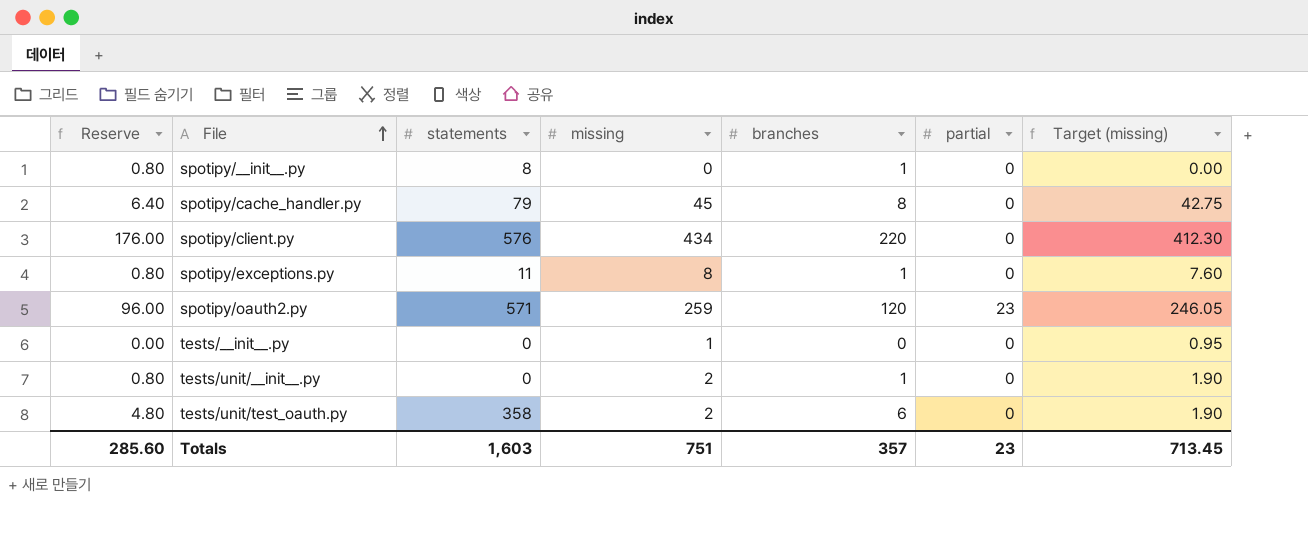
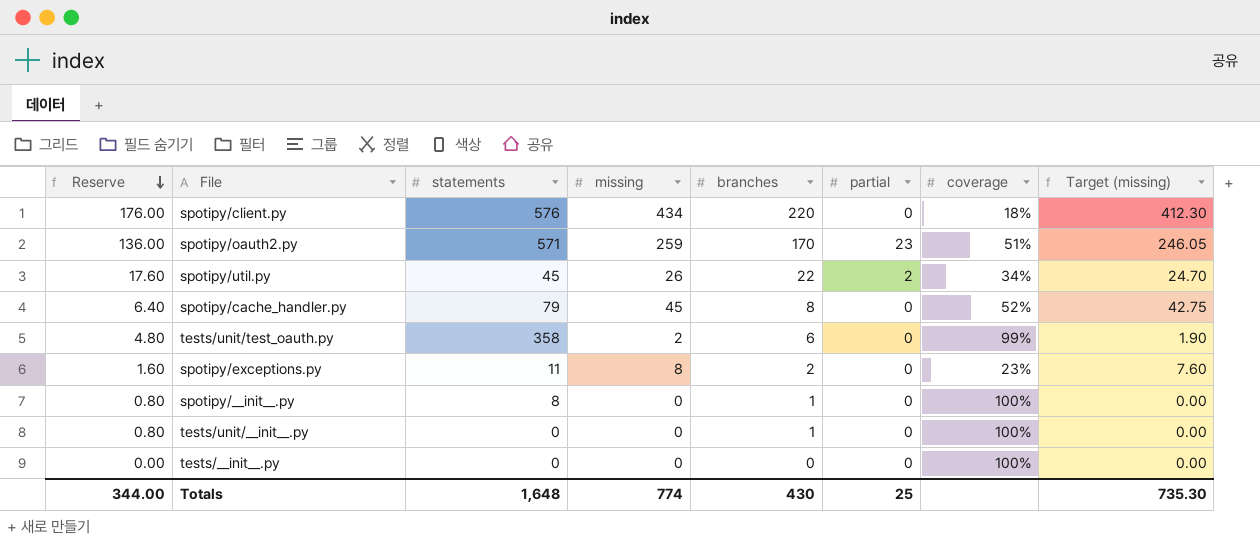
row order: File ascending -> Reserve descending
column coverage | position: none -> 7
spotipy/oauth2.py | Reserve: 96.00 -> 136.00
spotipy/oauth2.py | branches: 120 -> 170
row spotipy/util.py: none -> 17.60 | 45 | 26 | 22 | 2 | 34% | 24.70
spotipy/exceptions.py | Reserve: 0.80 -> 1.60
spotipy/exceptions.py | branches: 1 -> 2
tests/unit/__init__.py | missing: 2 -> 0
tests/unit/__init__.py | Target (missing): 1.90 -> 0.00
tests/__init__.py | missing: 1 -> 0
tests/__init__.py | Target (missing): 0.95 -> 0.00
Totals | Reserve: 285.60 -> 344.00
Totals | statements: 1,603 -> 1,648
Totals | missing: 751 -> 774
Totals | branches: 357 -> 430
Totals | partial: 23 -> 25
Totals | Target (missing): 713.45 -> 735.30

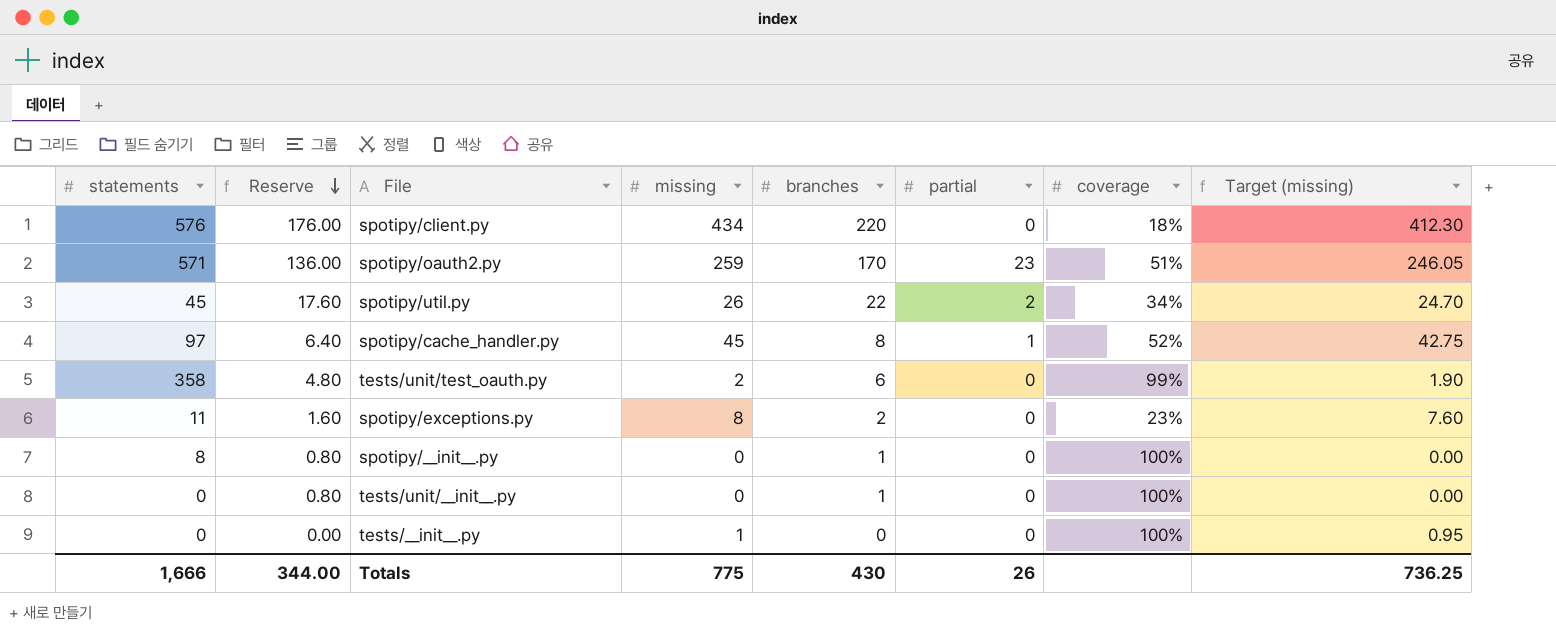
column statements | position: 3 -> 1
spotipy/cache_handler.py | statements: 79 -> 97
spotipy/cache_handler.py | partial: 0 -> 1
tests/__init__.py | missing: 0 -> 1
tests/__init__.py | Target (missing): 0.00 -> 0.95
Totals | statements: 1,648 -> 1,666
Totals | missing: 774 -> 775
Totals | partial: 25 -> 26
Totals | Target (missing): 735.30 -> 736.25

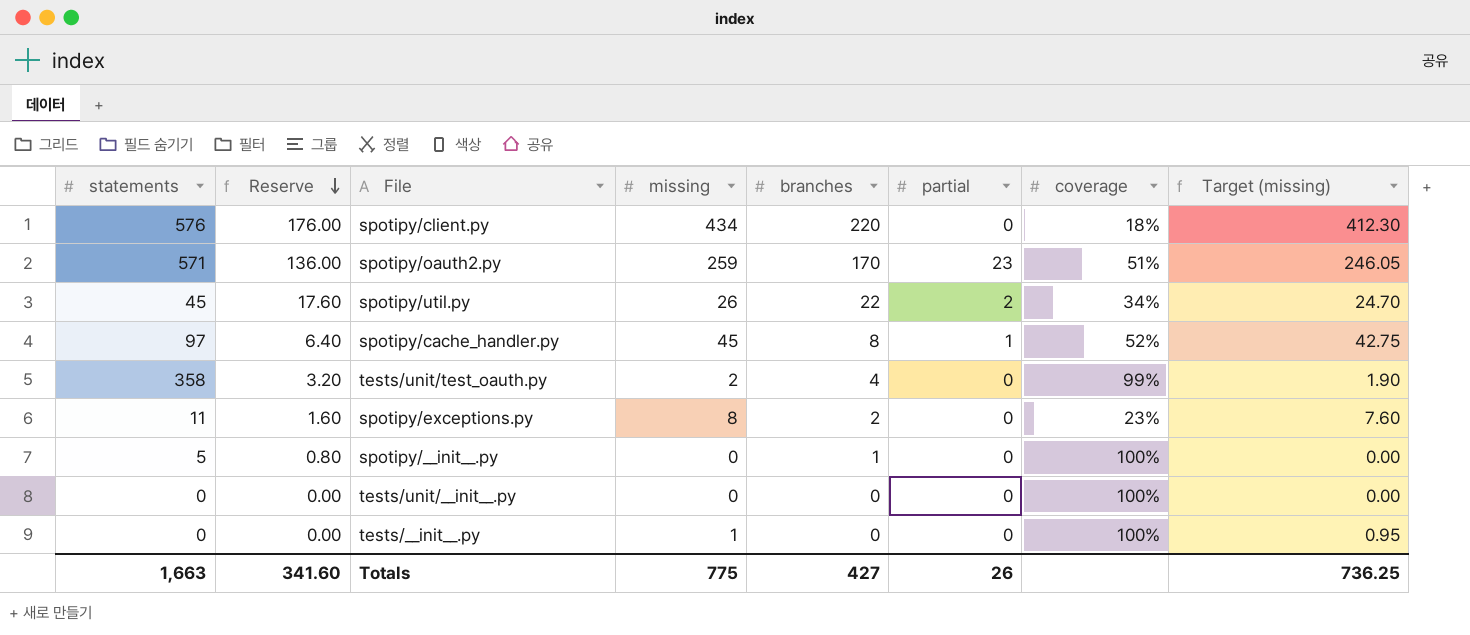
tests/unit/test_oauth.py | Reserve: 4.80 -> 3.20
tests/unit/test_oauth.py | branches: 6 -> 4
spotipy/__init__.py | statements: 8 -> 5
tests/unit/__init__.py | Reserve: 0.80 -> 0.00
tests/unit/__init__.py | branches: 1 -> 0
Totals | statements: 1,666 -> 1,663
Totals | Reserve: 344.00 -> 341.60
Totals | branches: 430 -> 427

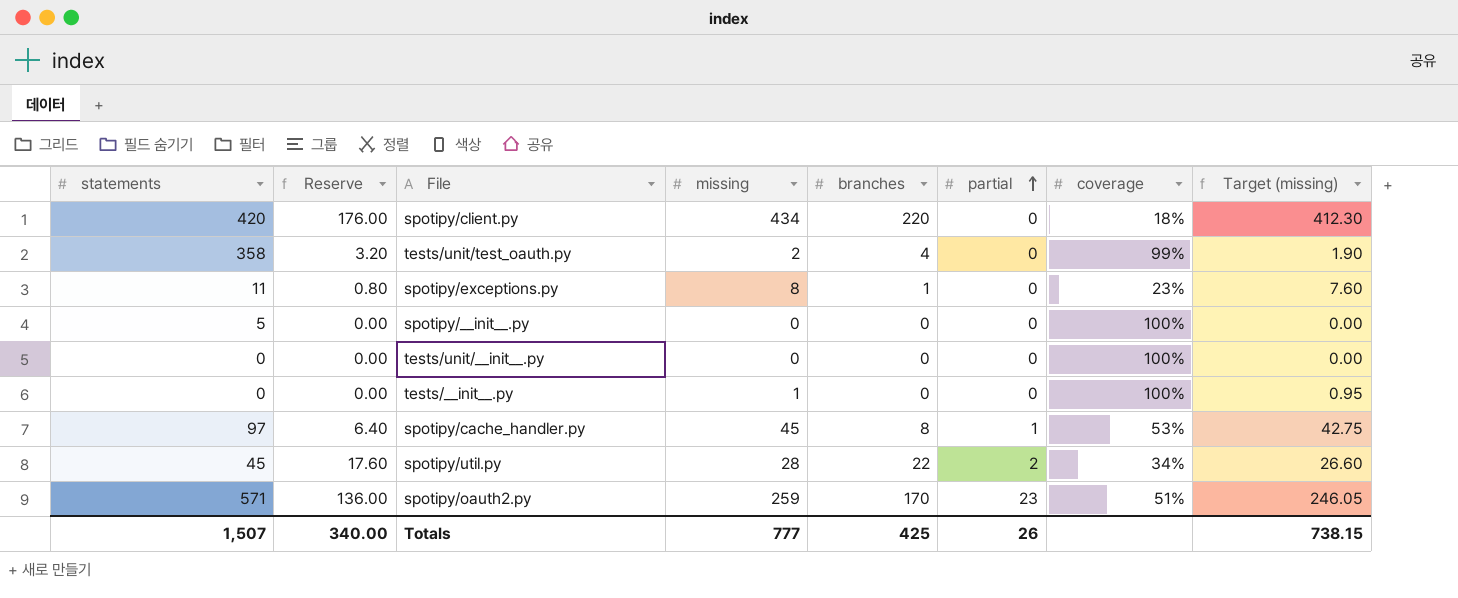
row order: Reserve descending -> partial ascending
spotipy/client.py | statements: 576 -> 420
spotipy/exceptions.py | Reserve: 1.60 -> 0.80
spotipy/exceptions.py | branches: 2 -> 1
spotipy/__init__.py | Reserve: 0.80 -> 0.00
spotipy/__init__.py | branches: 1 -> 0
spotipy/cache_handler.py | coverage: 52% -> 53%
spotipy/util.py | missing: 26 -> 28
spotipy/util.py | Target (missing): 24.70 -> 26.60
Totals | statements: 1,663 -> 1,507
Totals | Reserve: 341.60 -> 340.00
Totals | missing: 775 -> 777
Totals | branches: 427 -> 425
Totals | Target (missing): 736.25 -> 738.15

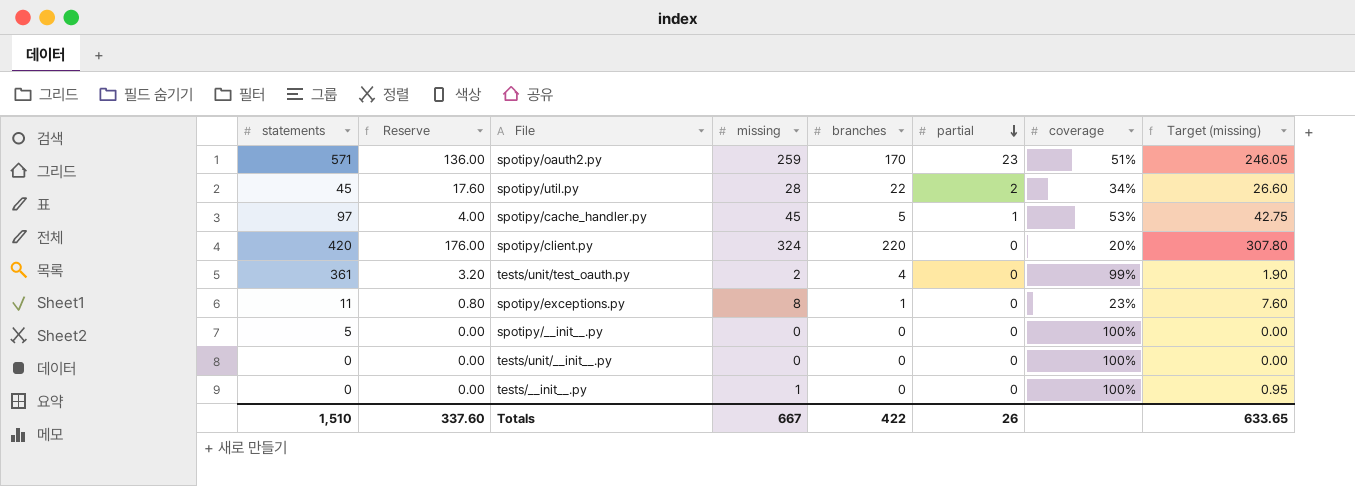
row order: partial ascending -> partial descending
spotipy/cache_handler.py | Reserve: 6.40 -> 4.00
spotipy/cache_handler.py | branches: 8 -> 5
spotipy/client.py | missing: 434 -> 324
spotipy/client.py | coverage: 18% -> 20%
spotipy/client.py | Target (missing): 412.30 -> 307.80
tests/unit/test_oauth.py | statements: 358 -> 361
Totals | statements: 1,507 -> 1,510
Totals | Reserve: 340.00 -> 337.60
Totals | missing: 777 -> 667
Totals | branches: 425 -> 422
Totals | Target (missing): 738.15 -> 633.65

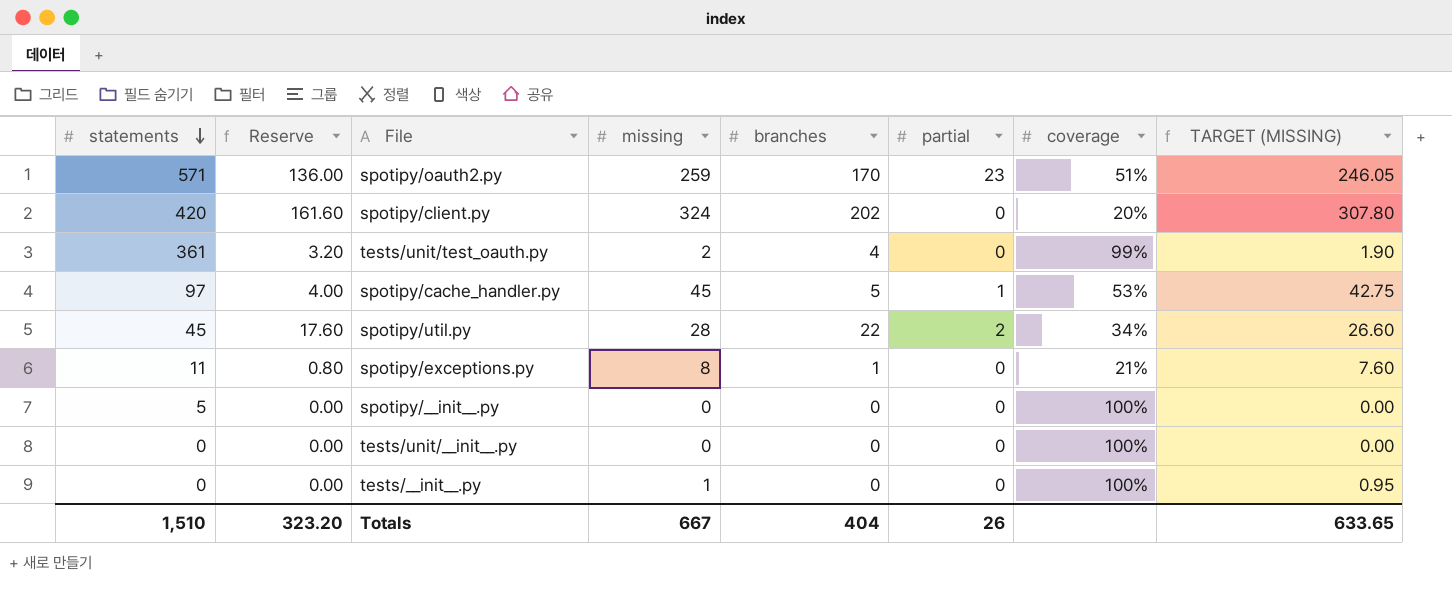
row order: partial descending -> statements descending
column name: Target (missing) -> TARGET (MISSING)
spotipy/client.py | Reserve: 176.00 -> 161.60
spotipy/client.py | branches: 220 -> 202
spotipy/exceptions.py | coverage: 23% -> 21%
Totals | Reserve: 337.60 -> 323.20
Totals | branches: 422 -> 404

